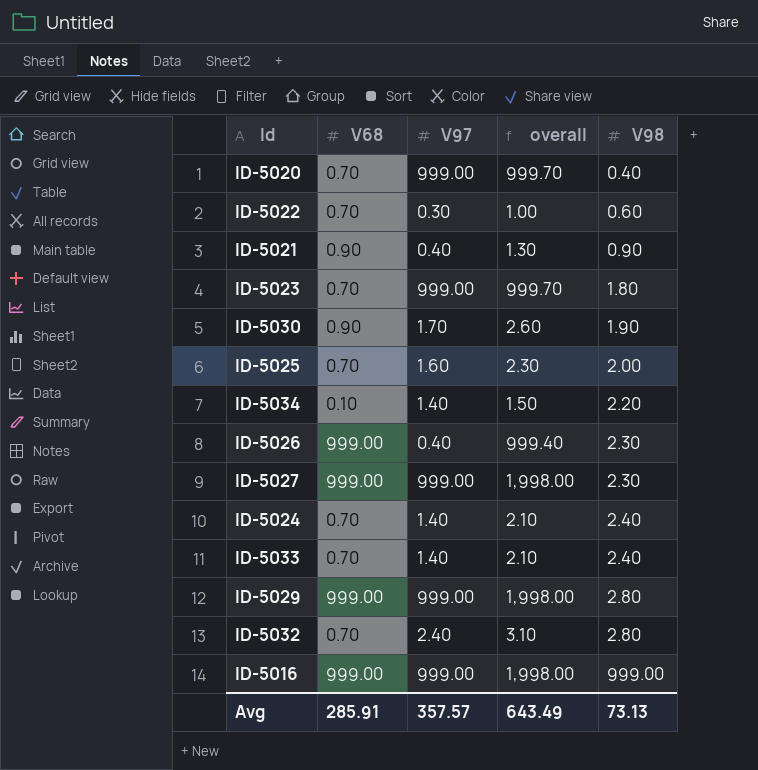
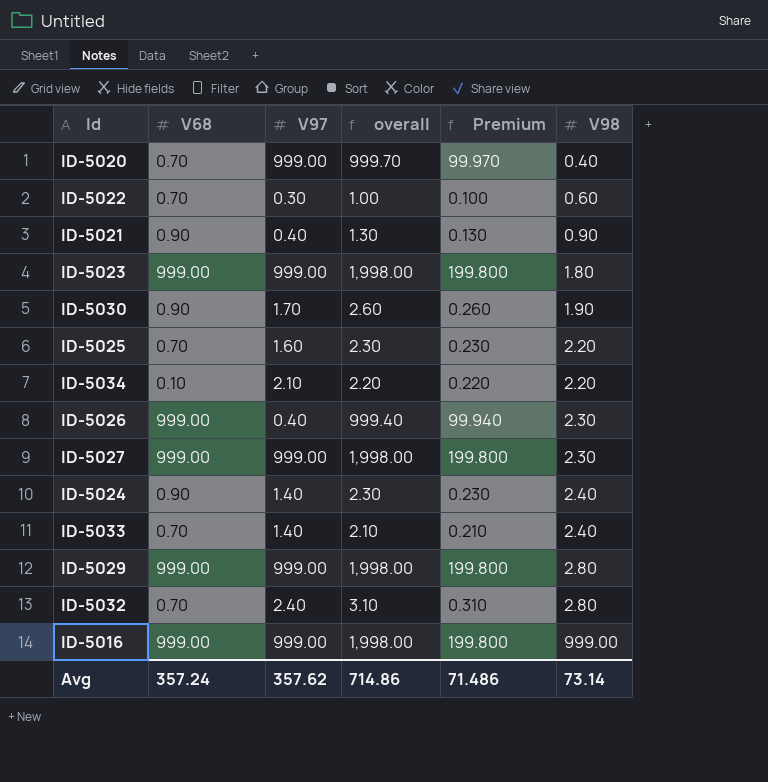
column Premium | formula: none -> [overall] * 0.1
ID-5023 | V68: 0.70 -> 999.00
ID-5023 | overall: 999.70 -> 1,998.00
ID-5025 | V98: 2.00 -> 2.20
ID-5034 | V97: 1.40 -> 2.10
ID-5034 | overall: 1.50 -> 2.20
ID-5024 | V68: 0.70 -> 0.90
ID-5024 | overall: 2.10 -> 2.30
Avg | V68: 285.91 -> 357.24
Avg | V97: 357.57 -> 357.62
Avg | overall: 643.49 -> 714.86
Avg | V98: 73.13 -> 73.14

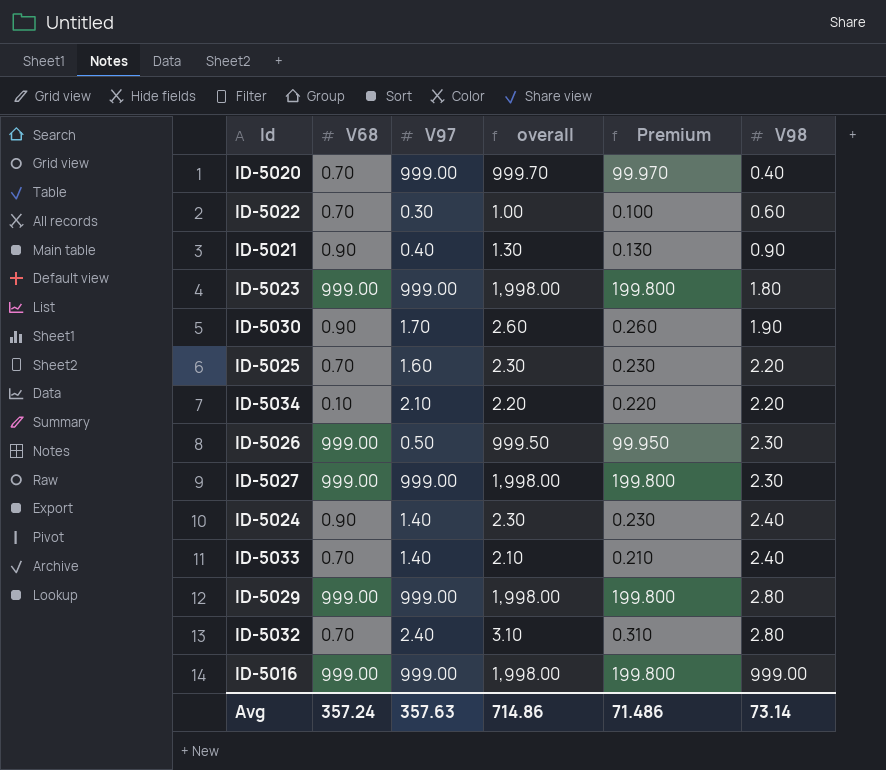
ID-5026 | V97: 0.40 -> 0.50
ID-5026 | overall: 999.40 -> 999.50
ID-5026 | Premium: 99.940 -> 99.950
Avg | V97: 357.62 -> 357.63

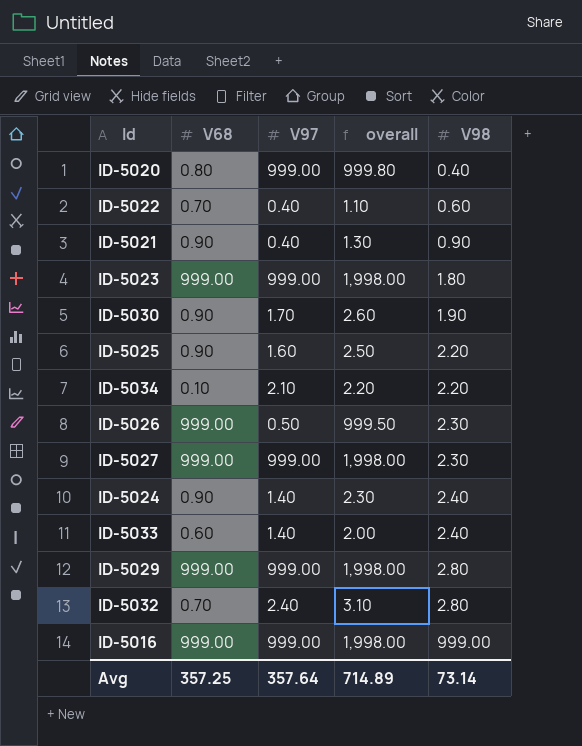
column Premium | formula: [overall] * 0.1 -> none
ID-5020 | V68: 0.70 -> 0.80
ID-5020 | overall: 999.70 -> 999.80
ID-5022 | V97: 0.30 -> 0.40
ID-5022 | overall: 1.00 -> 1.10
ID-5025 | V68: 0.70 -> 0.90
ID-5025 | overall: 2.30 -> 2.50
ID-5033 | V68: 0.70 -> 0.60
ID-5033 | overall: 2.10 -> 2.00
Avg | V68: 357.24 -> 357.25
Avg | V97: 357.63 -> 357.64
Avg | overall: 714.86 -> 714.89

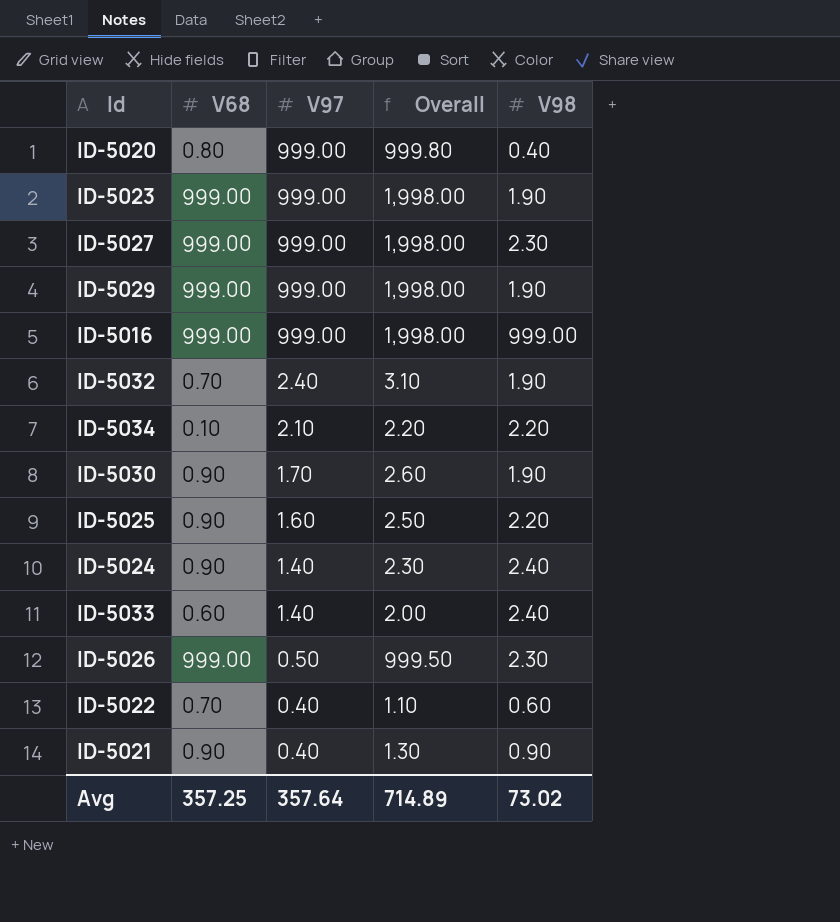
row order: V98 ascending -> V97 descending
column name: overall -> Overall
ID-5023 | V98: 1.80 -> 1.90
ID-5029 | V98: 2.80 -> 1.90
ID-5032 | V98: 2.80 -> 1.90
Avg | V98: 73.14 -> 73.02

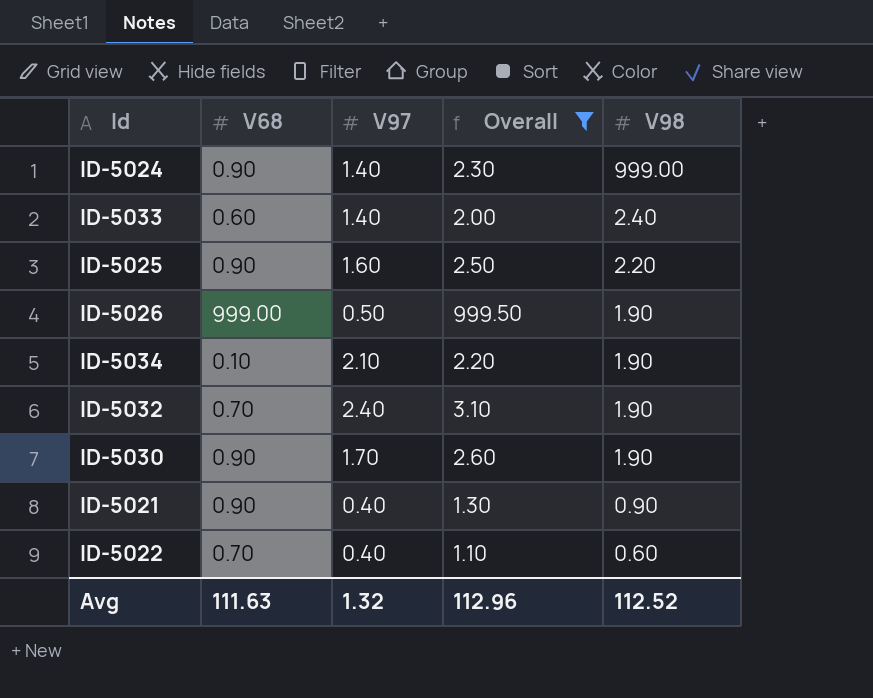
filter: none -> Overall <= 999.50
row order: V97 descending -> V98 descending
ID-5024 | V98: 2.40 -> 999.00
ID-5026 | V98: 2.30 -> 1.90
ID-5034 | V98: 2.20 -> 1.90
Avg | V68: 357.25 -> 111.63
Avg | V97: 357.64 -> 1.32
Avg | Overall: 714.89 -> 112.96
Avg | V98: 73.02 -> 112.52

